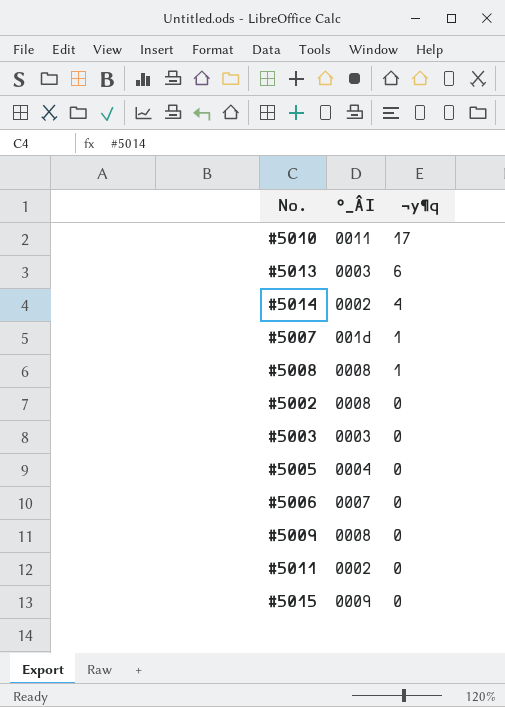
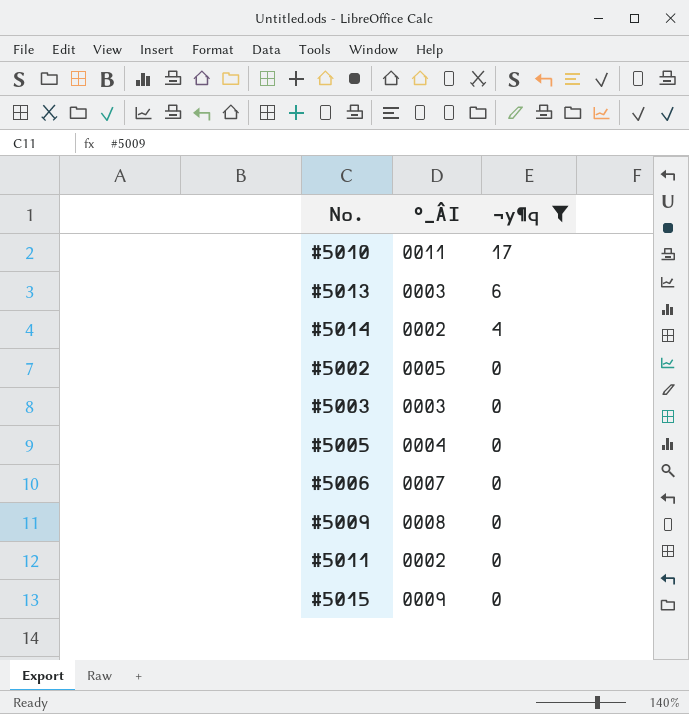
filter: none -> ¬y¶q != 1
#5002 | °_ÂI: 0008 -> 0005

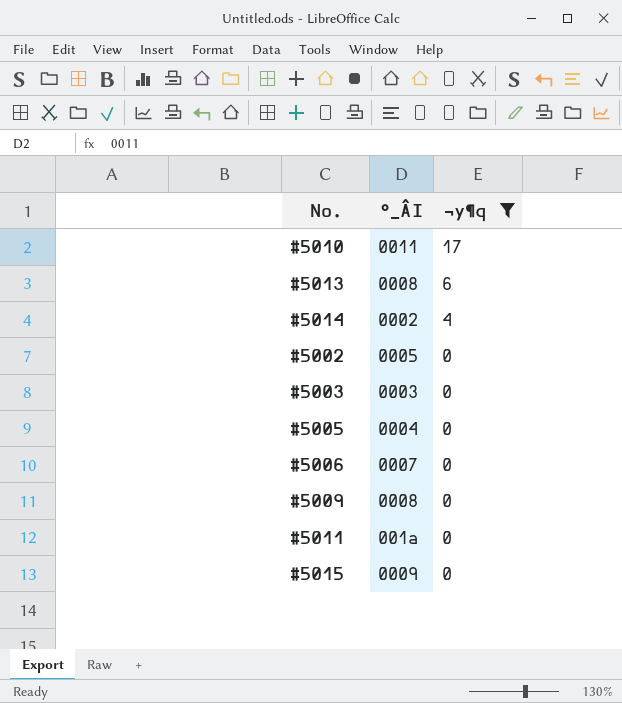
#5013 | °_ÂI: 0003 -> 0008
#5011 | °_ÂI: 0002 -> 001a

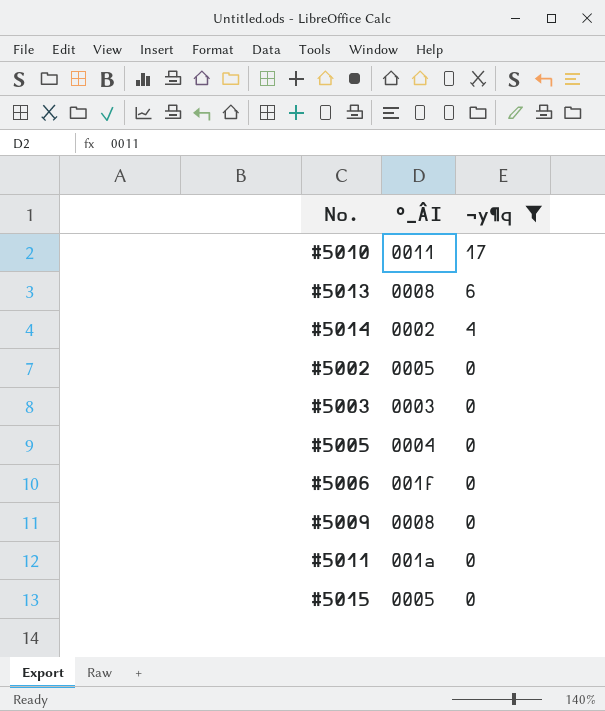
#5006 | °_ÂI: 0007 -> 001f
#5015 | °_ÂI: 0009 -> 0005

